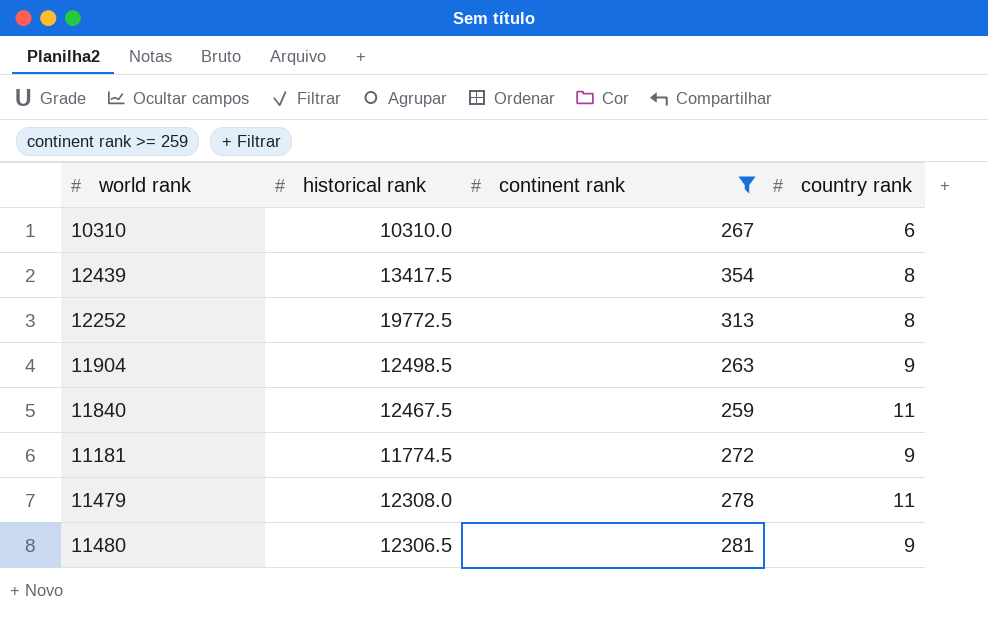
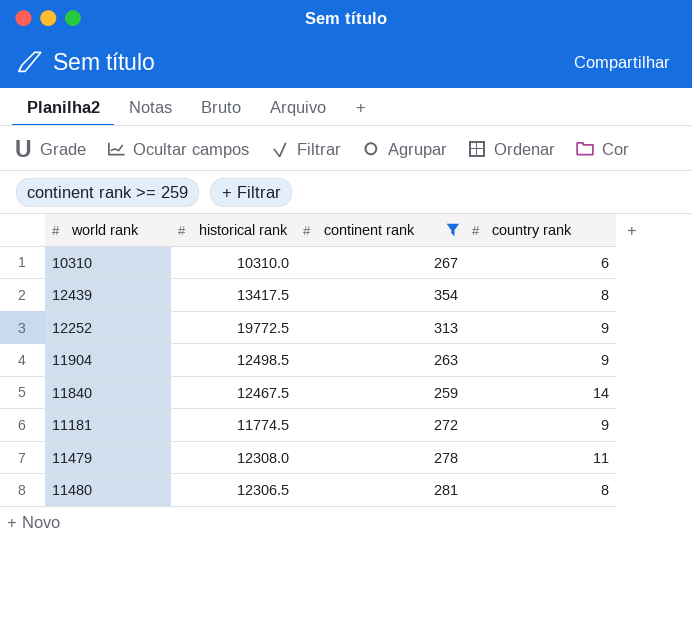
12252 | country rank: 8 -> 9
11840 | country rank: 11 -> 14
11480 | country rank: 9 -> 8

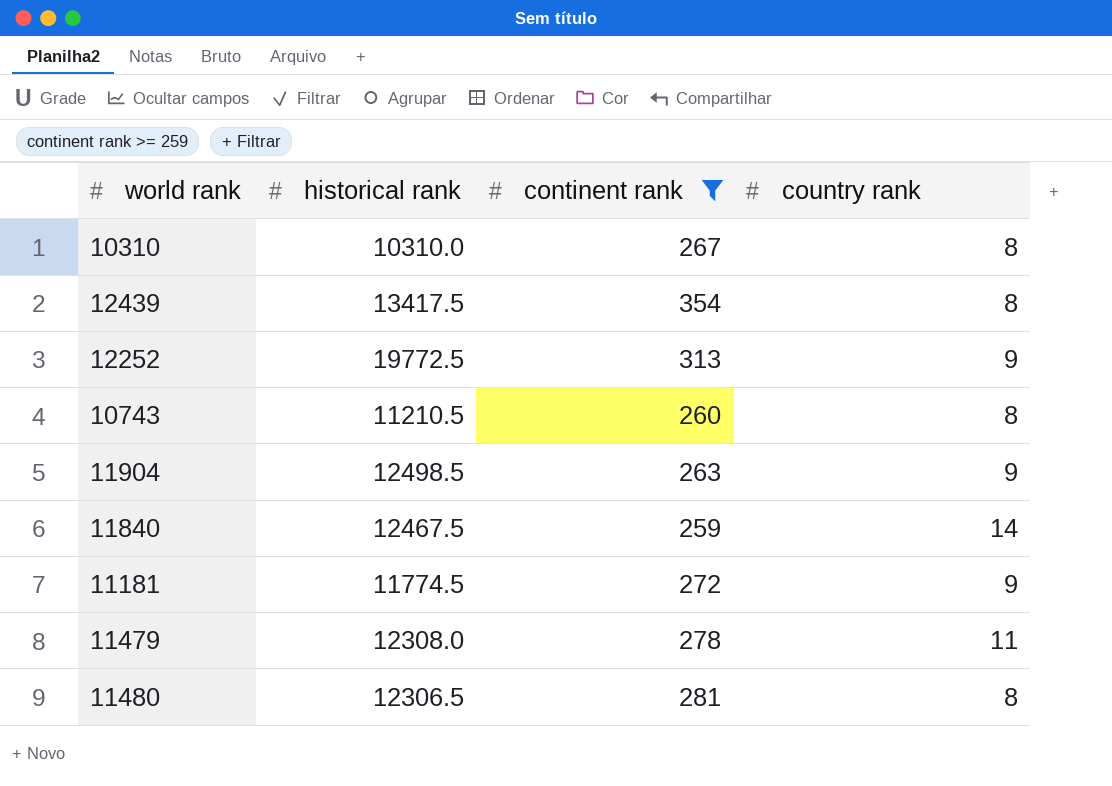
10310 | country rank: 6 -> 8
row 10743: none -> 11210.5 | 260 | 8

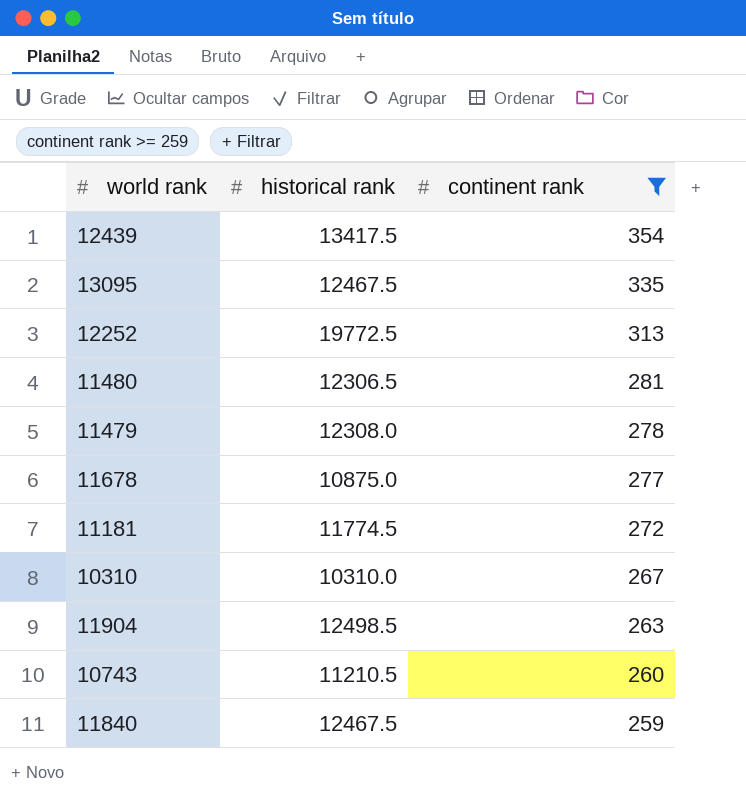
row order: none -> continent rank descending
column country rank | position: 4 -> none
row 13095: none -> 12467.5 | 335
row 11678: none -> 10875.0 | 277

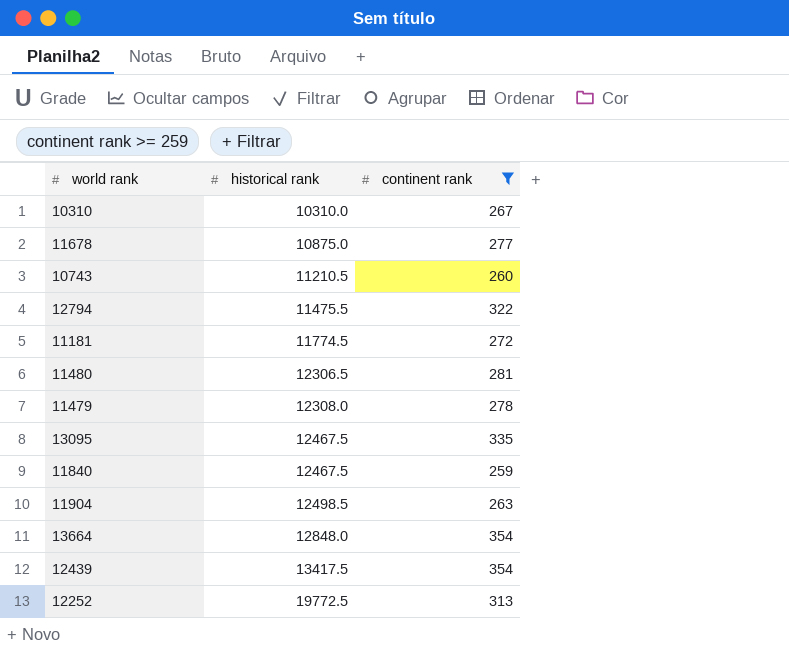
row order: continent rank descending -> historical rank ascending
row 12794: none -> 11475.5 | 322
row 13664: none -> 12848.0 | 354

